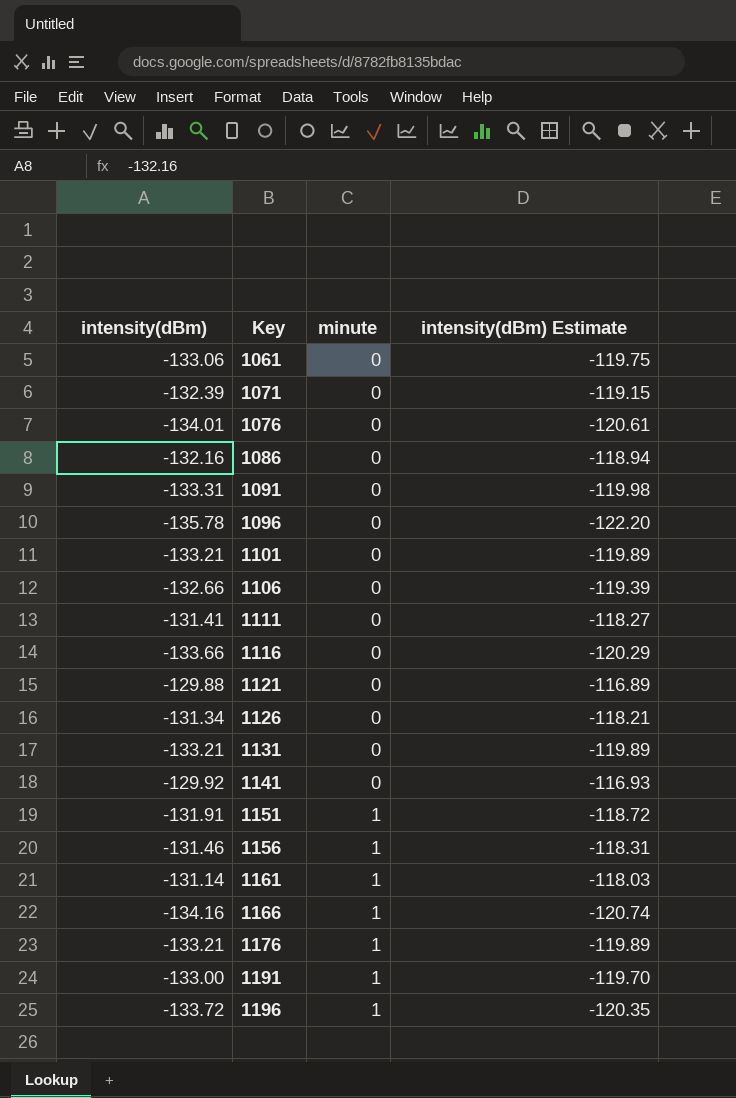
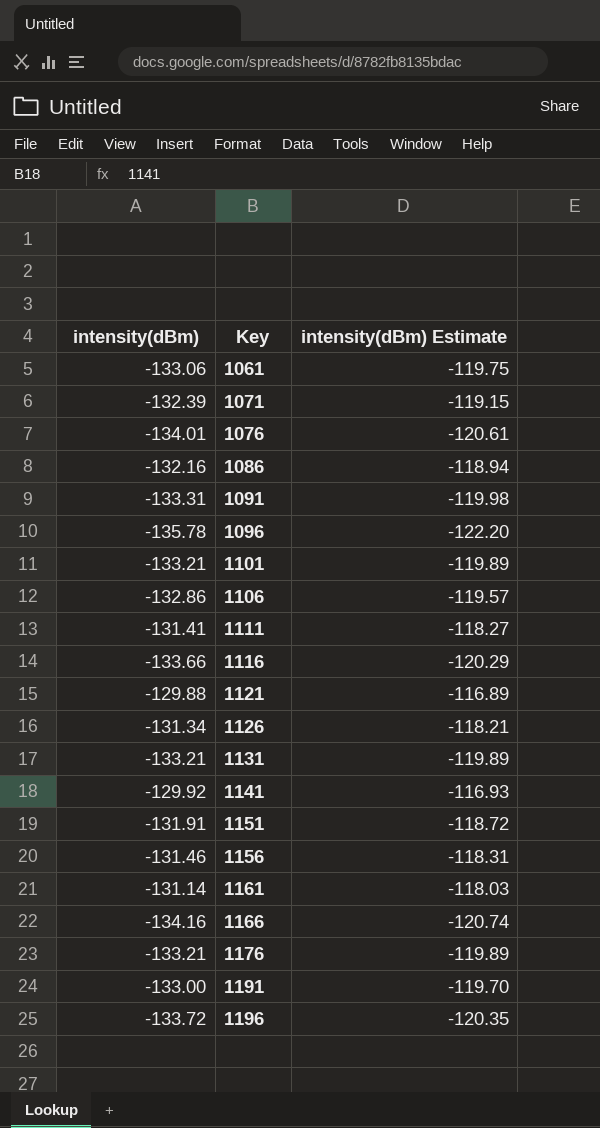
column minute | position: 3 -> none
1106 | intensity(dBm): -132.66 -> -132.86
1106 | intensity(dBm) Estimate: -119.39 -> -119.57

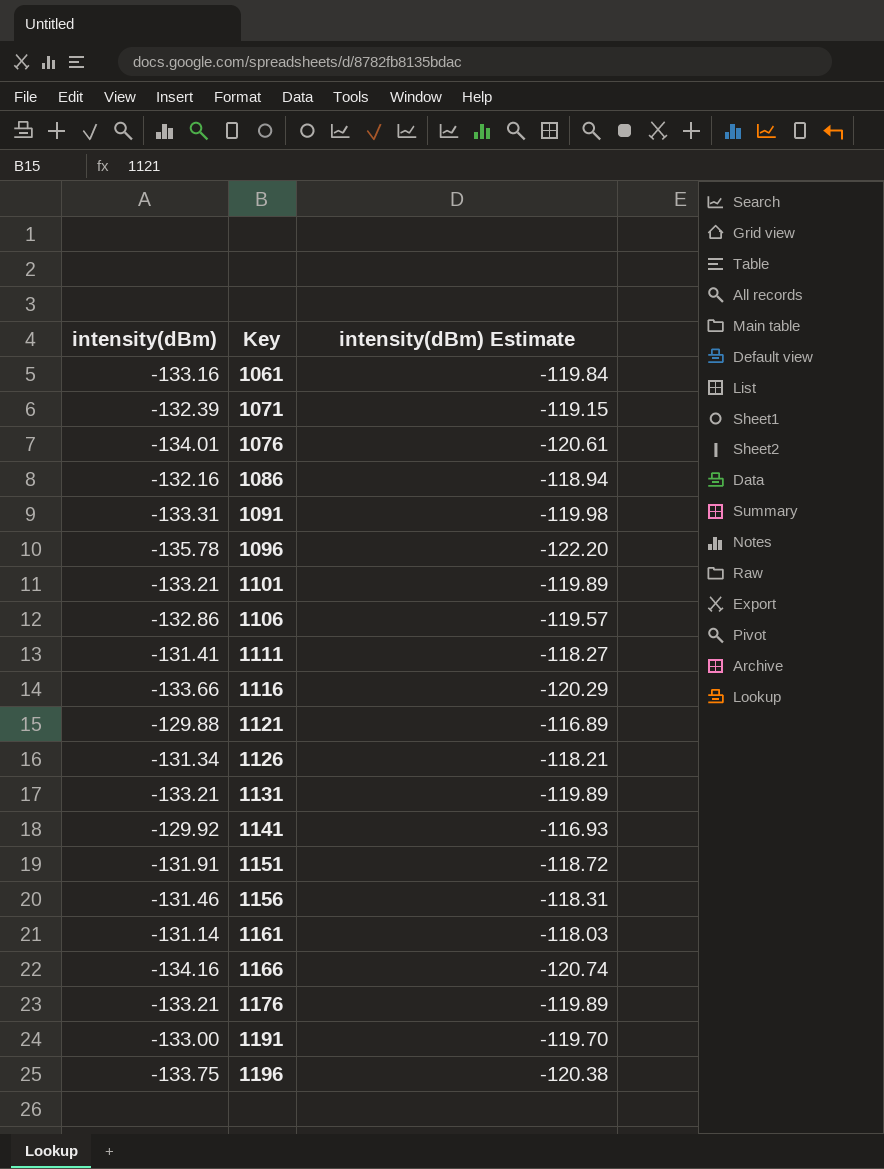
1061 | intensity(dBm): -133.06 -> -133.16
1061 | intensity(dBm) Estimate: -119.75 -> -119.84
1196 | intensity(dBm): -133.72 -> -133.75
1196 | intensity(dBm) Estimate: -120.35 -> -120.38

